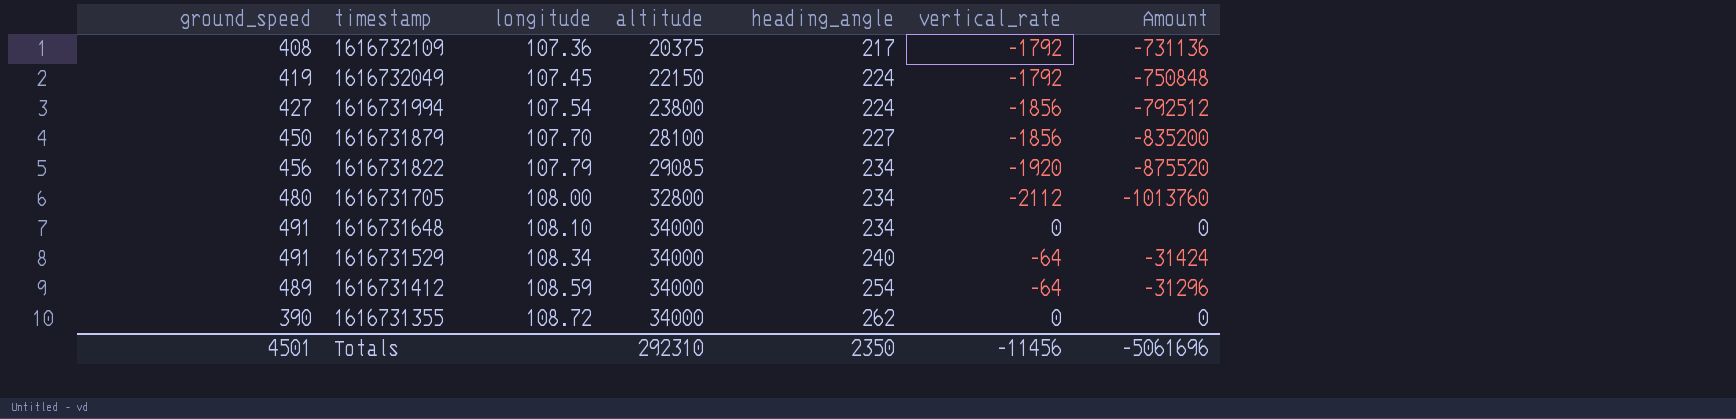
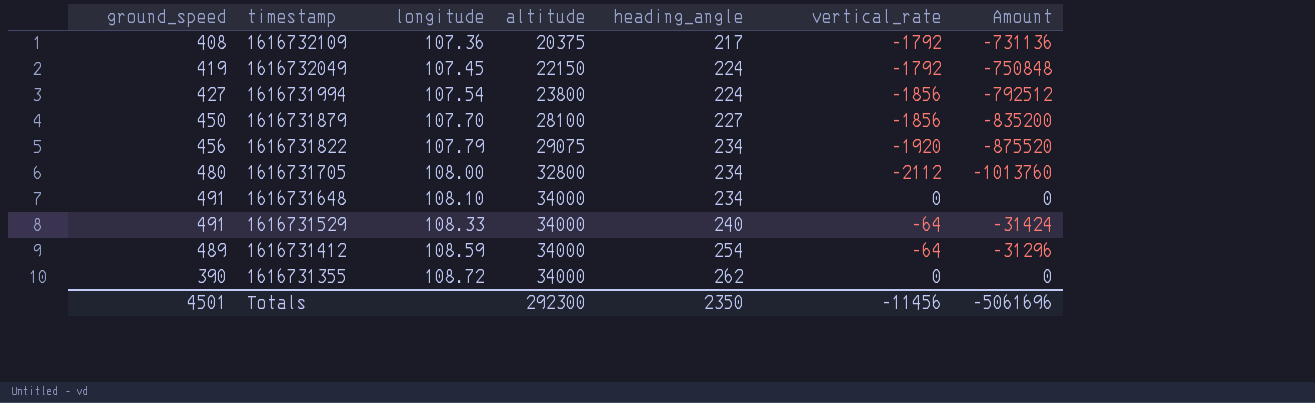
1616731822 | altitude: 29085 -> 29075
1616731529 | longitude: 108.34 -> 108.33
Totals | altitude: 292310 -> 292300

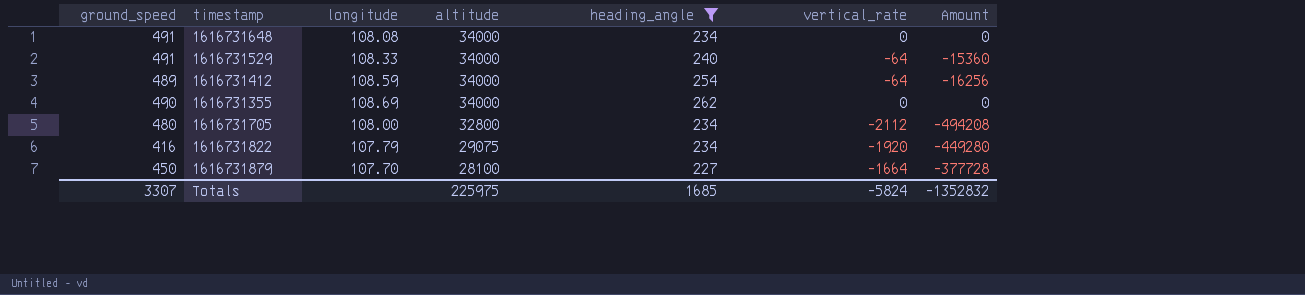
filter: none -> heading_angle >= 227
row order: timestamp descending -> altitude descending
column Amount | formula: [ground_speed] * [vertical_rate] -> [heading_angle] * [vertical_rate]
1616731648 | longitude: 108.10 -> 108.08
1616731355 | ground_speed: 390 -> 490
1616731355 | longitude: 108.72 -> 108.69
1616731822 | ground_speed: 456 -> 416
1616731879 | vertical_rate: -1856 -> -1664
Totals | ground_speed: 4501 -> 3307
Totals | altitude: 292300 -> 225975
Totals | heading_angle: 2350 -> 1685
Totals | vertical_rate: -11456 -> -5824
Totals | Amount: -5061696 -> -1352832

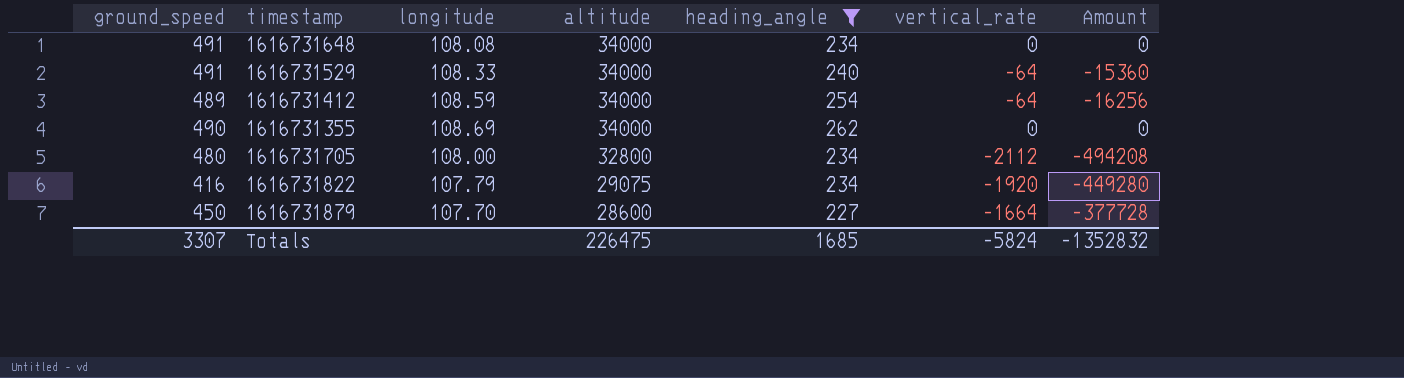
1616731879 | altitude: 28100 -> 28600
Totals | altitude: 225975 -> 226475

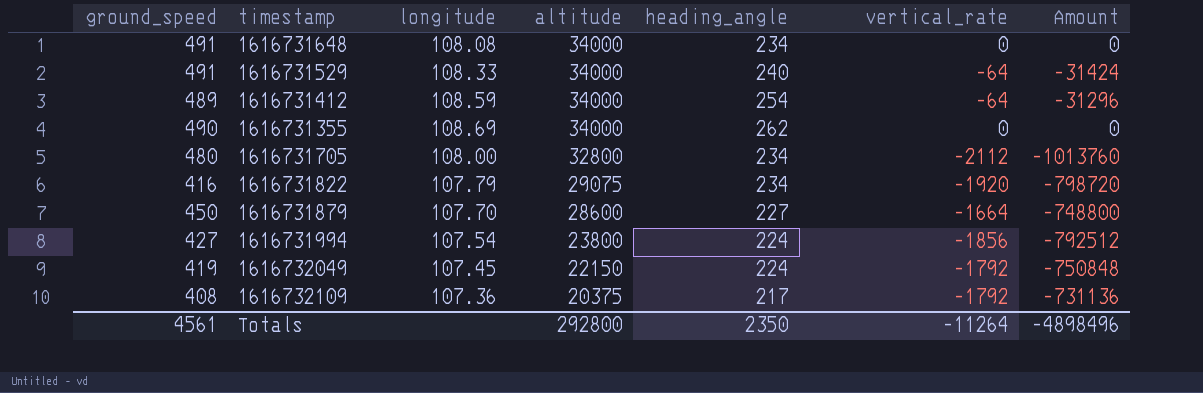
filter: heading_angle >= 227 -> none
column Amount | formula: [heading_angle] * [vertical_rate] -> [ground_speed] * [vertical_rate]
Totals | ground_speed: 3307 -> 4561
Totals | altitude: 226475 -> 292800
Totals | heading_angle: 1685 -> 2350
Totals | vertical_rate: -5824 -> -11264
Totals | Amount: -1352832 -> -4898496

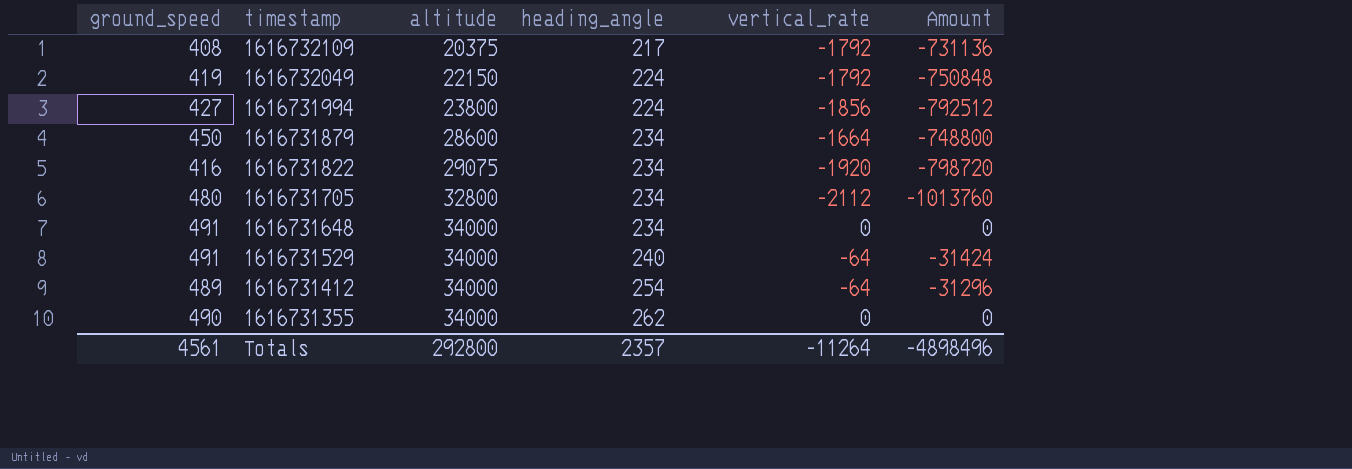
row order: altitude descending -> timestamp descending
column longitude | position: 3 -> none
1616731879 | heading_angle: 227 -> 234
Totals | heading_angle: 2350 -> 2357

